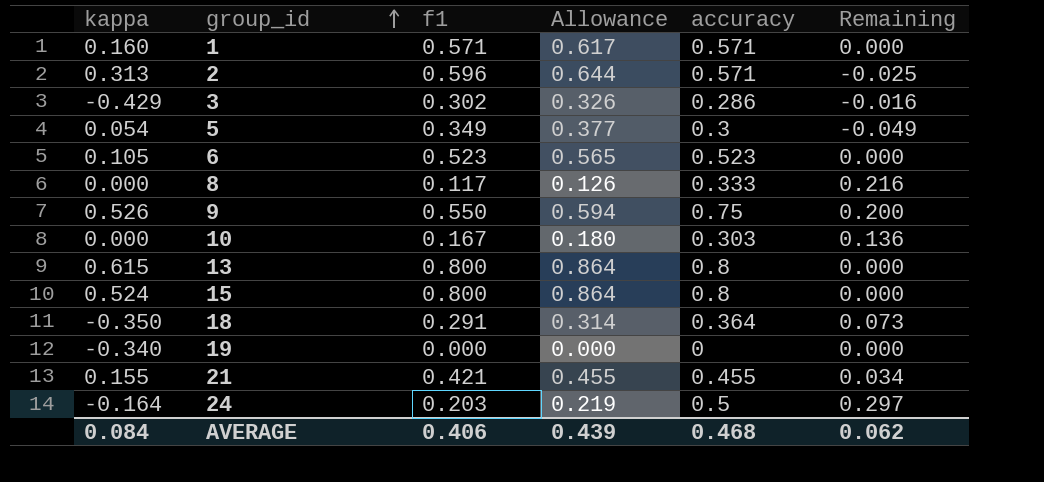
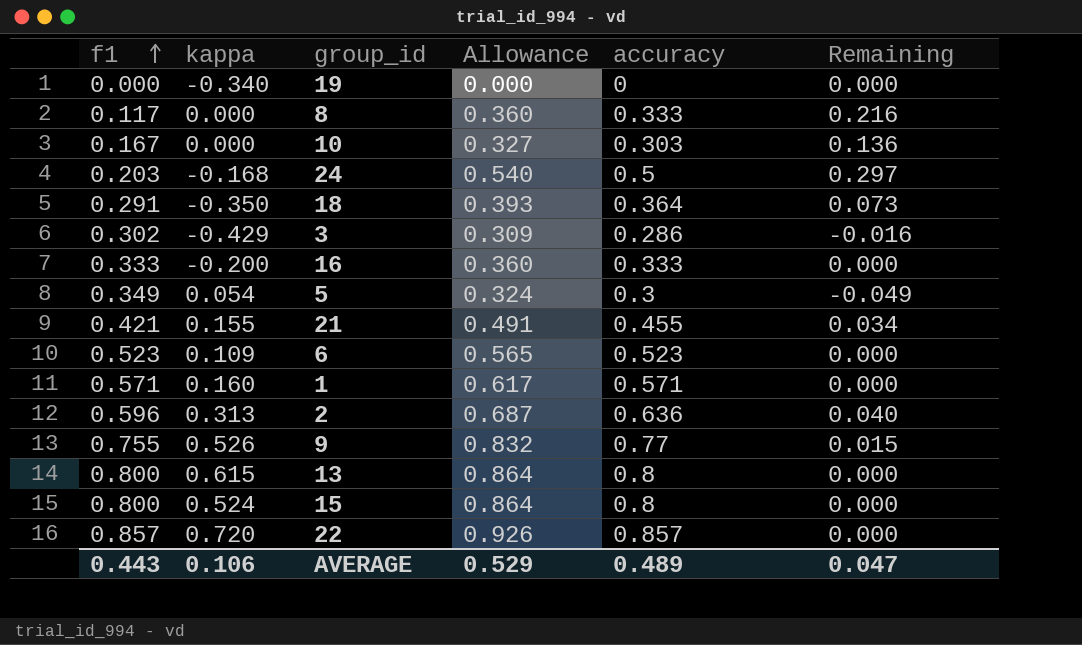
row order: group_id ascending -> f1 ascending
column f1 | position: 3 -> 1
column Allowance | formula: [f1] * 1.08 -> [accuracy] * 1.08
24 | kappa: -0.164 -> -0.168
row 16: none -> 0.333 | -0.200 | 0.360 | 0.333 | 0.000
6 | kappa: 0.105 -> 0.109
2 | accuracy: 0.571 -> 0.636
2 | Remaining: -0.025 -> 0.040
9 | f1: 0.550 -> 0.755
9 | accuracy: 0.75 -> 0.77
9 | Remaining: 0.200 -> 0.015
row 22: none -> 0.857 | 0.720 | 0.926 | 0.857 | 0.000
AVERAGE | f1: 0.406 -> 0.443
AVERAGE | kappa: 0.084 -> 0.106
AVERAGE | Allowance: 0.439 -> 0.529
AVERAGE | accuracy: 0.468 -> 0.489
AVERAGE | Remaining: 0.062 -> 0.047

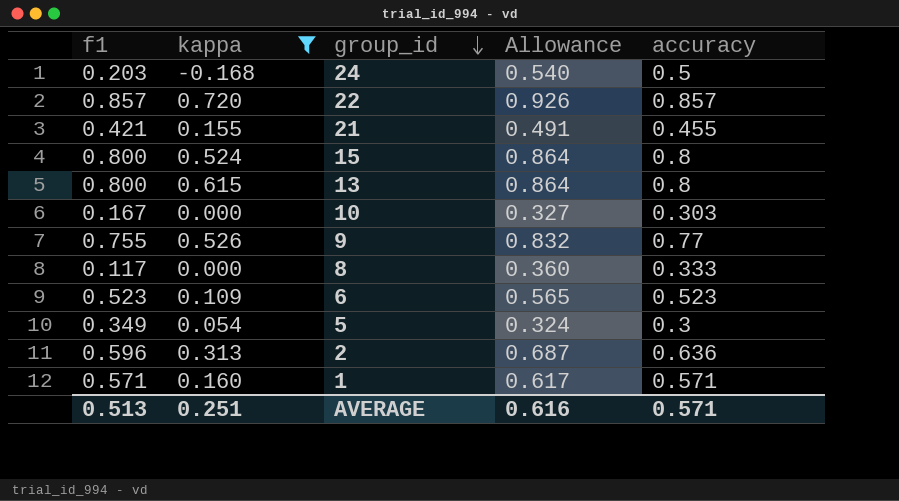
filter: none -> kappa >= -0.168
row order: f1 ascending -> group_id descending
column Remaining | formula: [accuracy] - [f1] -> none
AVERAGE | f1: 0.443 -> 0.513
AVERAGE | kappa: 0.106 -> 0.251
AVERAGE | Allowance: 0.529 -> 0.616
AVERAGE | accuracy: 0.489 -> 0.571

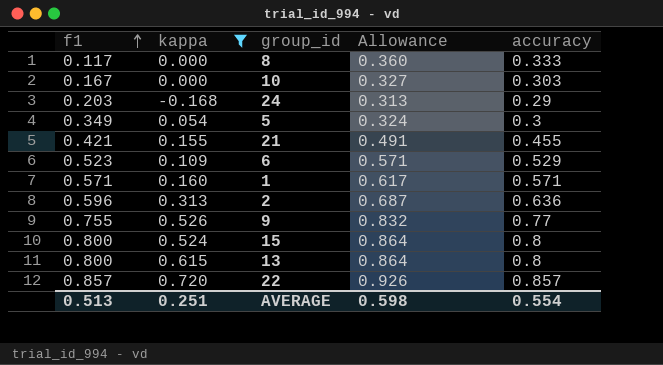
row order: group_id descending -> f1 ascending
24 | Allowance: 0.540 -> 0.313
24 | accuracy: 0.5 -> 0.29
6 | Allowance: 0.565 -> 0.571
6 | accuracy: 0.523 -> 0.529
AVERAGE | Allowance: 0.616 -> 0.598
AVERAGE | accuracy: 0.571 -> 0.554

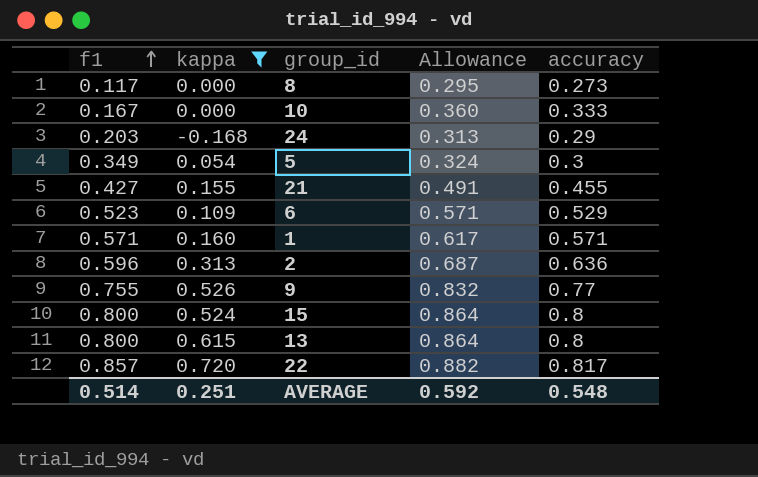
8 | Allowance: 0.360 -> 0.295
8 | accuracy: 0.333 -> 0.273
10 | Allowance: 0.327 -> 0.360
10 | accuracy: 0.303 -> 0.333
21 | f1: 0.421 -> 0.427
22 | Allowance: 0.926 -> 0.882
22 | accuracy: 0.857 -> 0.817
AVERAGE | f1: 0.513 -> 0.514
AVERAGE | Allowance: 0.598 -> 0.592
AVERAGE | accuracy: 0.554 -> 0.548

